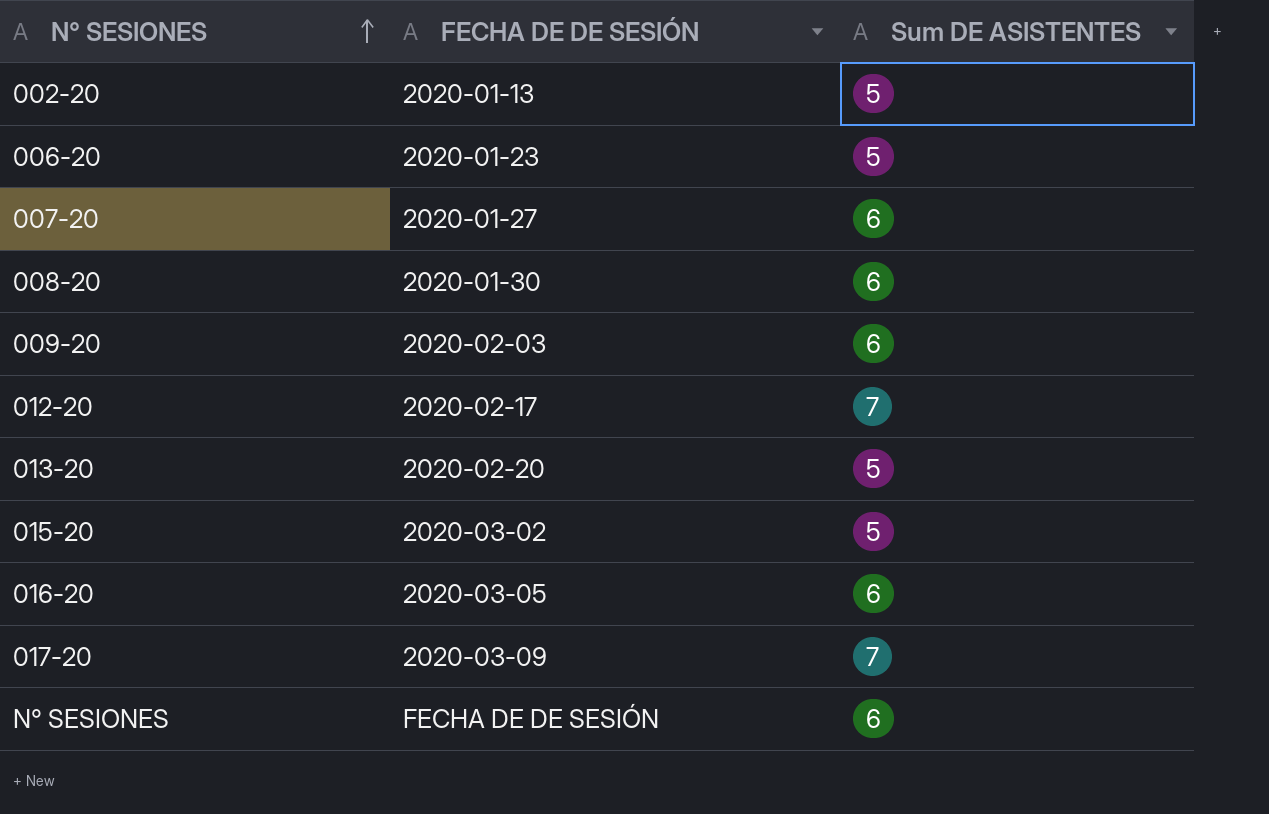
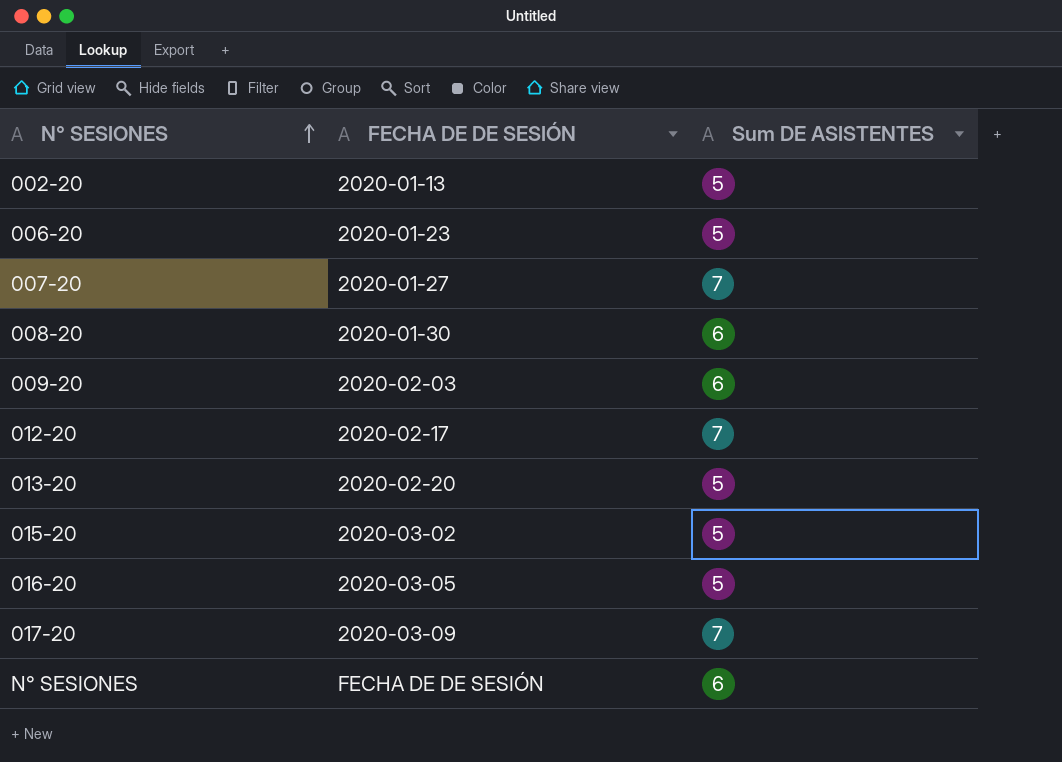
007-20 | Sum DE ASISTENTES: 6 -> 7
016-20 | Sum DE ASISTENTES: 6 -> 5

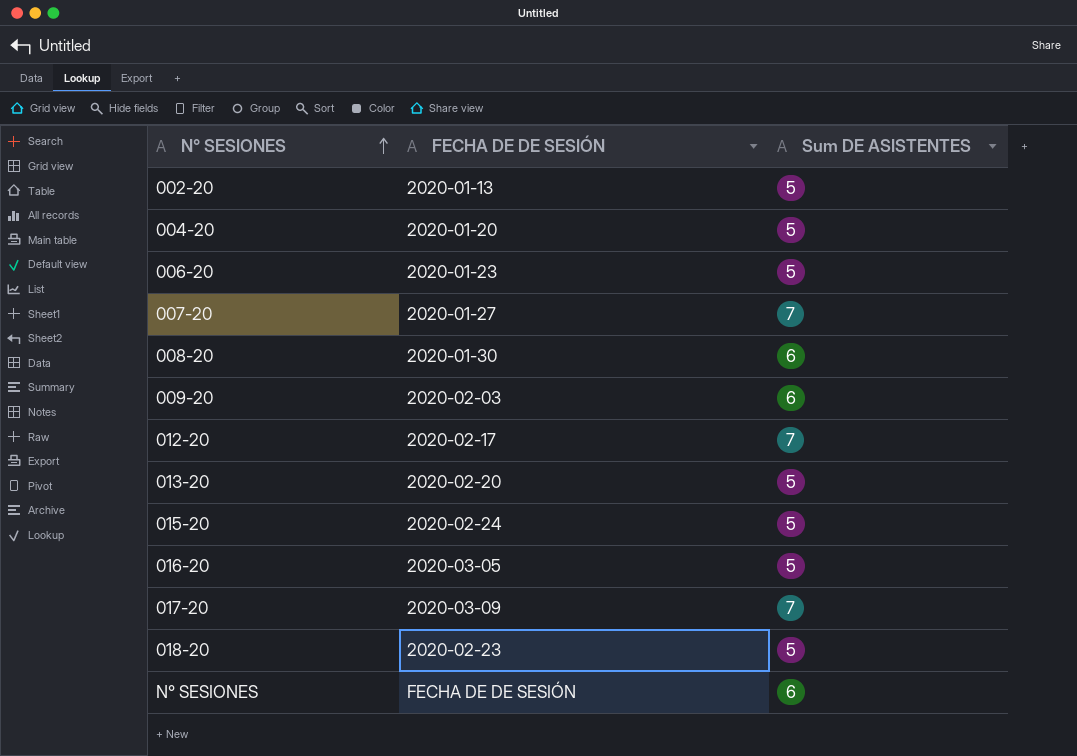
row 004-20: none -> 2020-01-20 | 5
015-20 | FECHA DE DE SESIÓN: 2020-03-02 -> 2020-02-24
row 018-20: none -> 2020-02-23 | 5

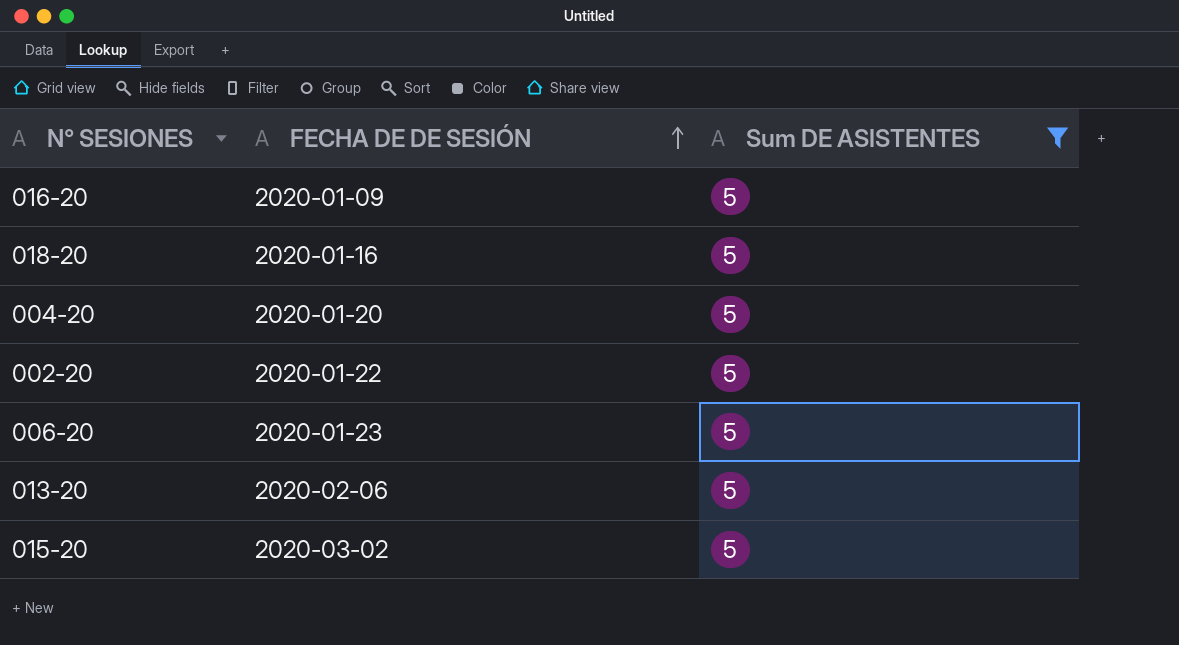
filter: none -> Sum DE ASISTENTES = 5
row order: N° SESIONES ascending -> FECHA DE DE SESIÓN ascending
016-20 | FECHA DE DE SESIÓN: 2020-03-05 -> 2020-01-09
018-20 | FECHA DE DE SESIÓN: 2020-02-23 -> 2020-01-16
002-20 | FECHA DE DE SESIÓN: 2020-01-13 -> 2020-01-22
013-20 | FECHA DE DE SESIÓN: 2020-02-20 -> 2020-02-06
015-20 | FECHA DE DE SESIÓN: 2020-02-24 -> 2020-03-02

